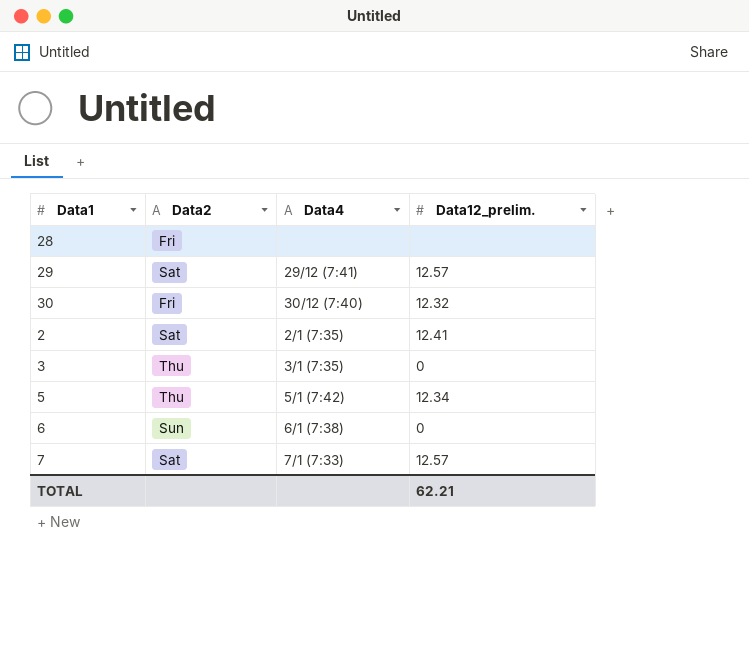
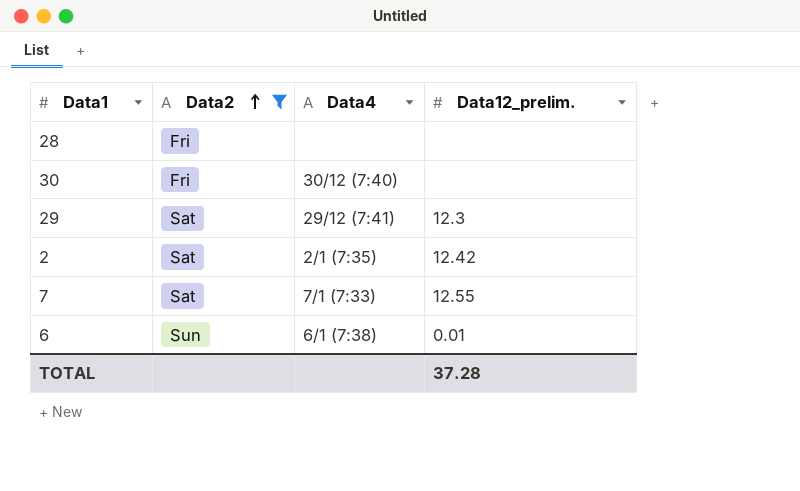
filter: none -> Data2 != Thu
row order: none -> Data2 ascending
30 | Data12_prelim.: 12.32 -> none
29 | Data12_prelim.: 12.57 -> 12.3
2 | Data12_prelim.: 12.41 -> 12.42
7 | Data12_prelim.: 12.57 -> 12.55
6 | Data12_prelim.: 0 -> 0.01
TOTAL | Data12_prelim.: 62.21 -> 37.28

